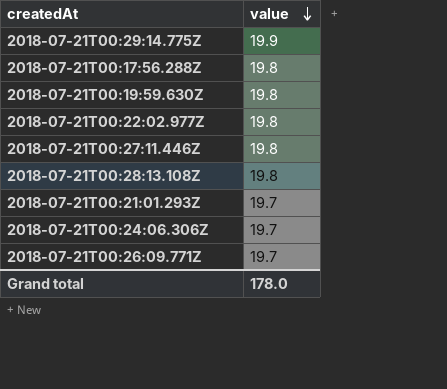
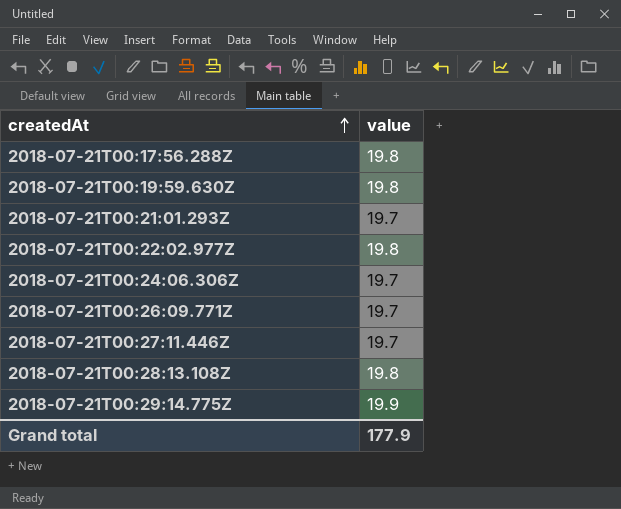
row order: value descending -> createdAt ascending
2018-07-21T00:27:11.446Z | value: 19.8 -> 19.7
Grand total | value: 178.0 -> 177.9

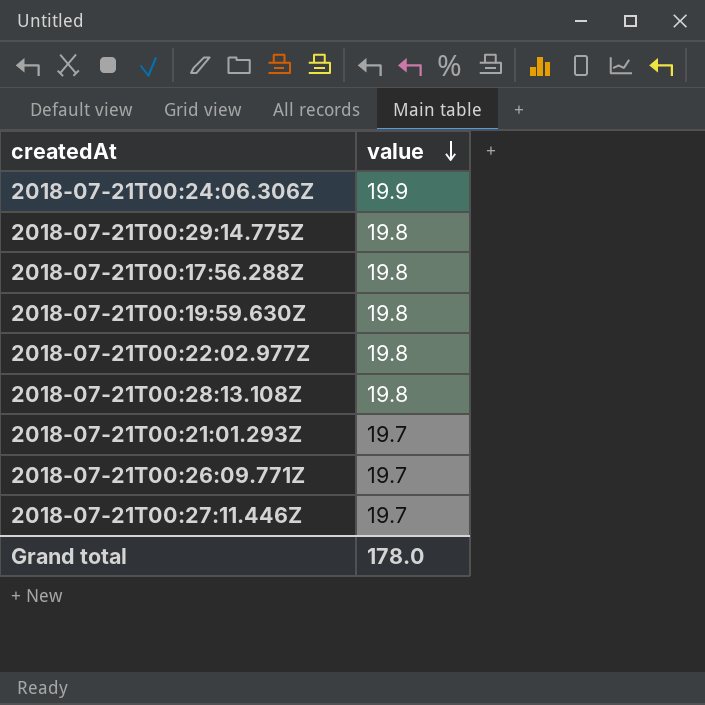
row order: createdAt ascending -> value descending
2018-07-21T00:24:06.306Z | value: 19.7 -> 19.9
2018-07-21T00:29:14.775Z | value: 19.9 -> 19.8
Grand total | value: 177.9 -> 178.0

